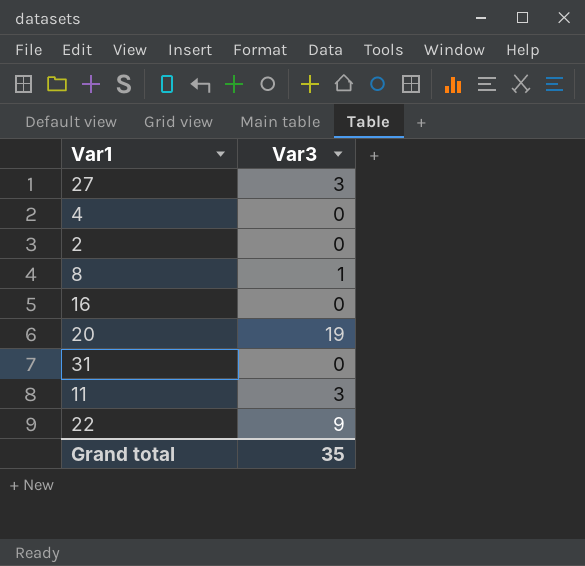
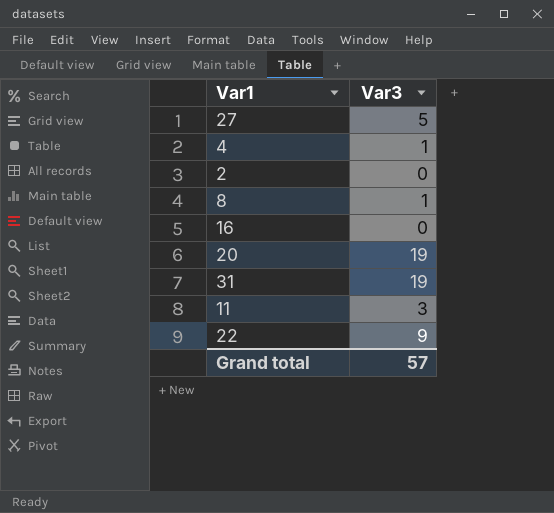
27 | Var3: 3 -> 5
4 | Var3: 0 -> 1
31 | Var3: 0 -> 19
Grand total | Var3: 35 -> 57

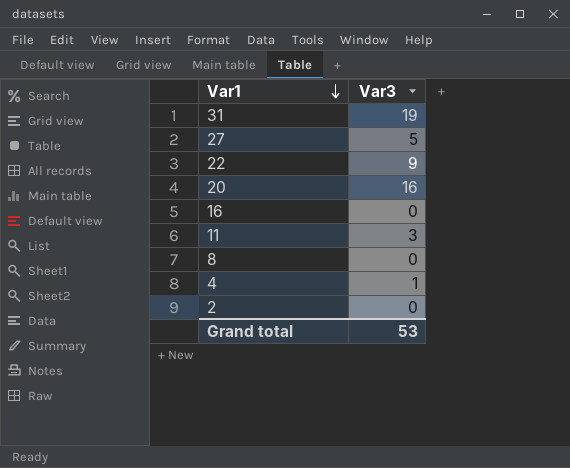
row order: none -> Var1 descending
20 | Var3: 19 -> 16
8 | Var3: 1 -> 0
Grand total | Var3: 57 -> 53

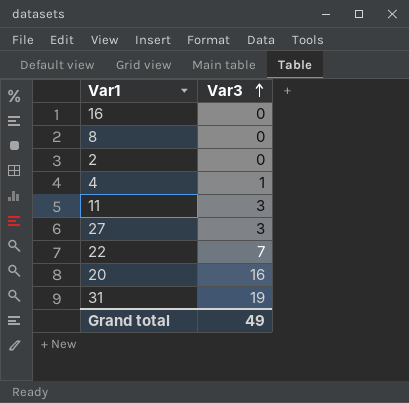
row order: Var1 descending -> Var3 ascending
27 | Var3: 5 -> 3
22 | Var3: 9 -> 7
Grand total | Var3: 53 -> 49

